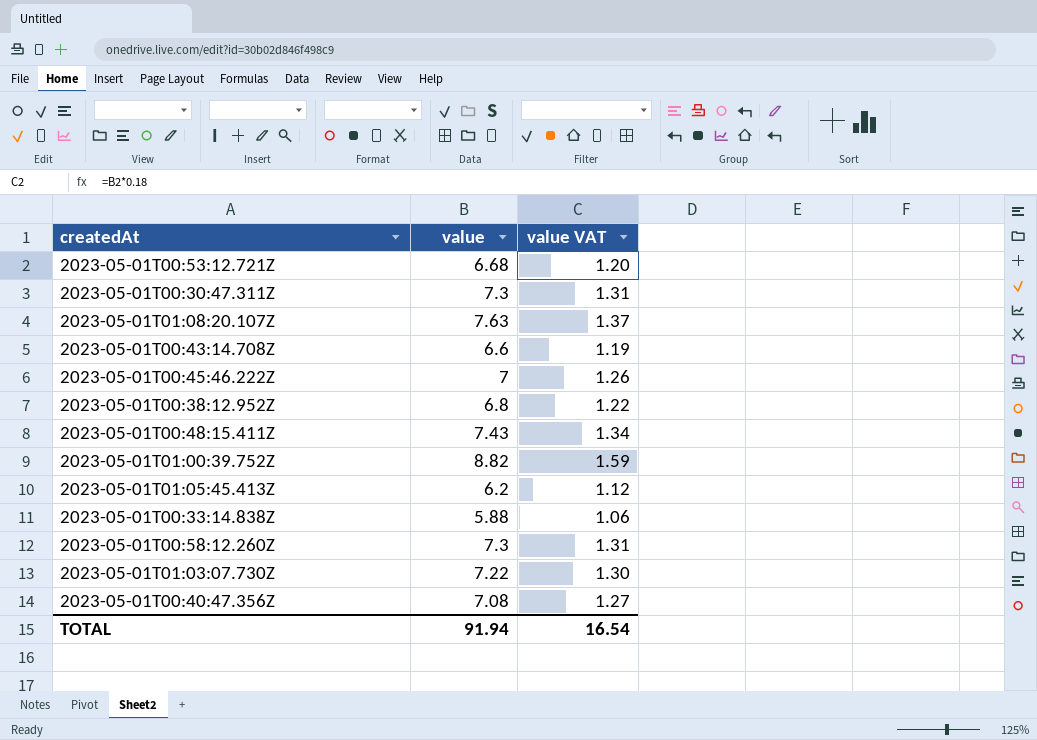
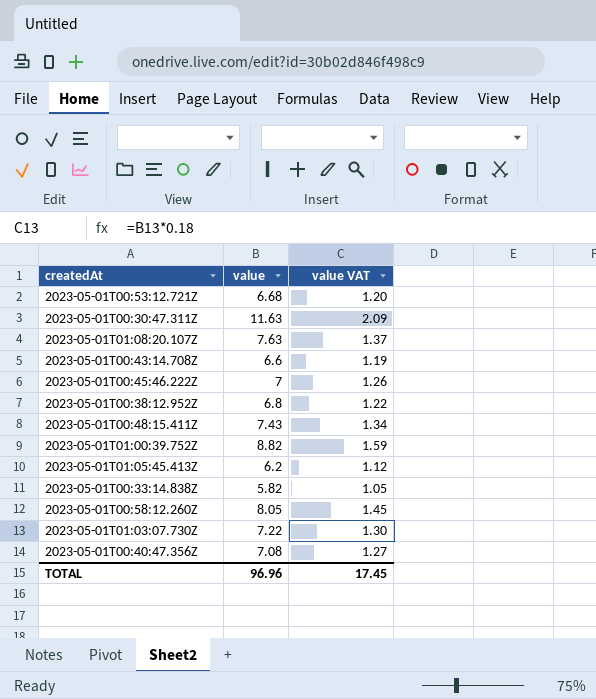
2023-05-01T00:30:47.311Z | value: 7.3 -> 11.63
2023-05-01T00:30:47.311Z | value VAT: 1.31 -> 2.09
2023-05-01T00:33:14.838Z | value: 5.88 -> 5.82
2023-05-01T00:33:14.838Z | value VAT: 1.06 -> 1.05
2023-05-01T00:58:12.260Z | value: 7.3 -> 8.05
2023-05-01T00:58:12.260Z | value VAT: 1.31 -> 1.45
TOTAL | value: 91.94 -> 96.96
TOTAL | value VAT: 16.54 -> 17.45

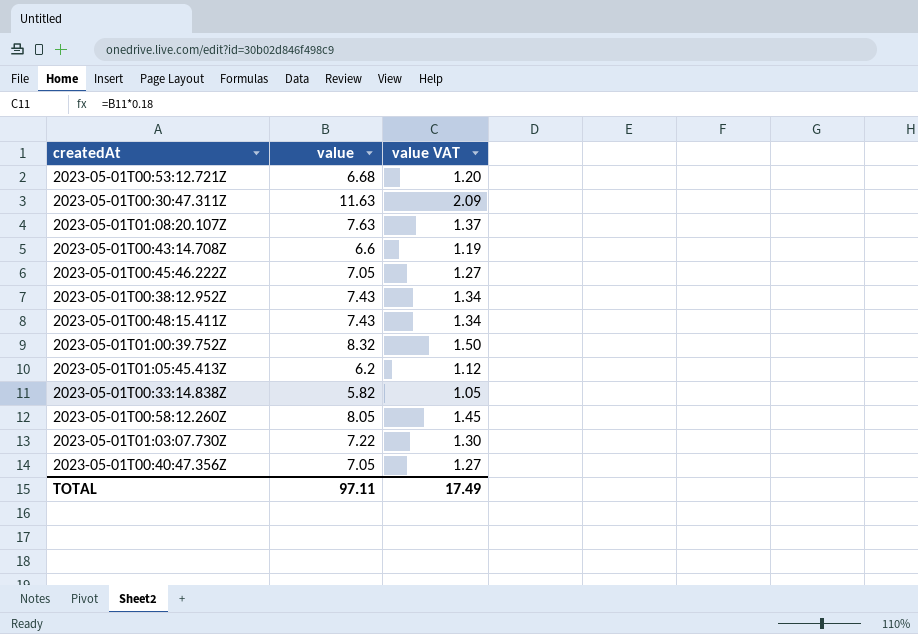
2023-05-01T00:45:46.222Z | value: 7 -> 7.05
2023-05-01T00:45:46.222Z | value VAT: 1.26 -> 1.27
2023-05-01T00:38:12.952Z | value: 6.8 -> 7.43
2023-05-01T00:38:12.952Z | value VAT: 1.22 -> 1.34
2023-05-01T01:00:39.752Z | value: 8.82 -> 8.32
2023-05-01T01:00:39.752Z | value VAT: 1.59 -> 1.50
2023-05-01T00:40:47.356Z | value: 7.08 -> 7.05
TOTAL | value: 96.96 -> 97.11
TOTAL | value VAT: 17.45 -> 17.49

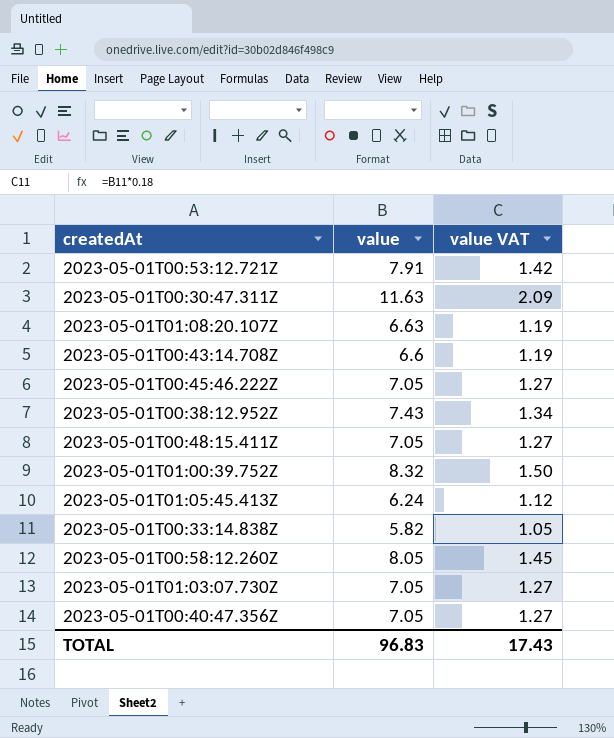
2023-05-01T00:53:12.721Z | value: 6.68 -> 7.91
2023-05-01T00:53:12.721Z | value VAT: 1.20 -> 1.42
2023-05-01T01:08:20.107Z | value: 7.63 -> 6.63
2023-05-01T01:08:20.107Z | value VAT: 1.37 -> 1.19
2023-05-01T00:48:15.411Z | value: 7.43 -> 7.05
2023-05-01T00:48:15.411Z | value VAT: 1.34 -> 1.27
2023-05-01T01:05:45.413Z | value: 6.2 -> 6.24
2023-05-01T01:03:07.730Z | value: 7.22 -> 7.05
2023-05-01T01:03:07.730Z | value VAT: 1.30 -> 1.27
TOTAL | value: 97.11 -> 96.83
TOTAL | value VAT: 17.49 -> 17.43

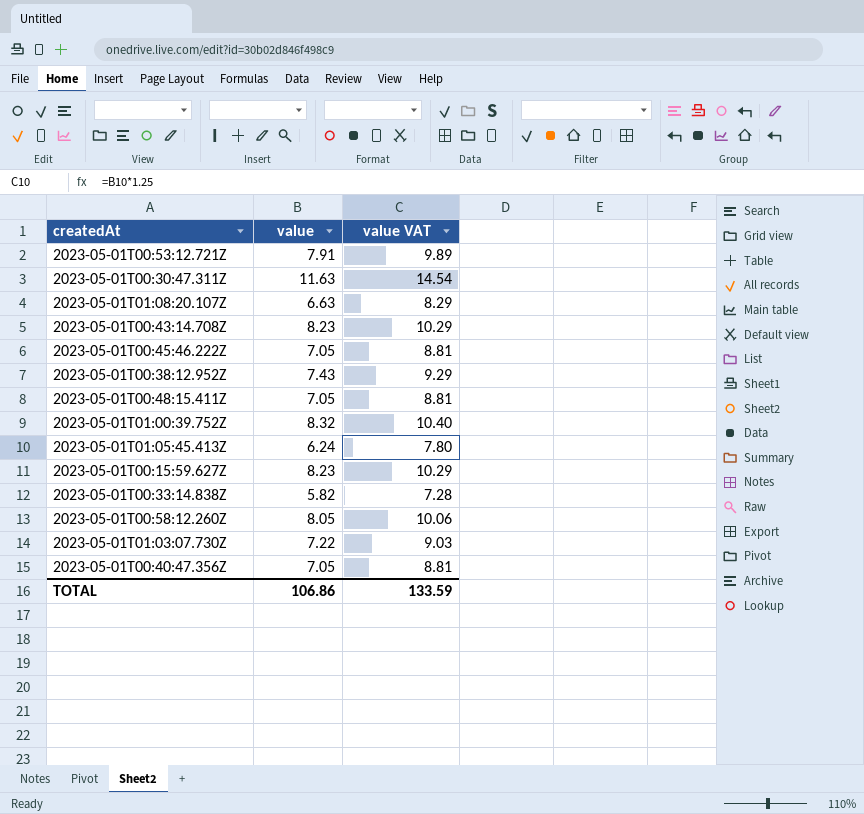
column value VAT | formula: [value] * 0.18 -> [value] * 1.25
2023-05-01T00:43:14.708Z | value: 6.6 -> 8.23
row 2023-05-01T00:15:59.627Z: none -> 8.23 | 10.29
2023-05-01T01:03:07.730Z | value: 7.05 -> 7.22
TOTAL | value: 96.83 -> 106.86
TOTAL | value VAT: 17.43 -> 133.59

